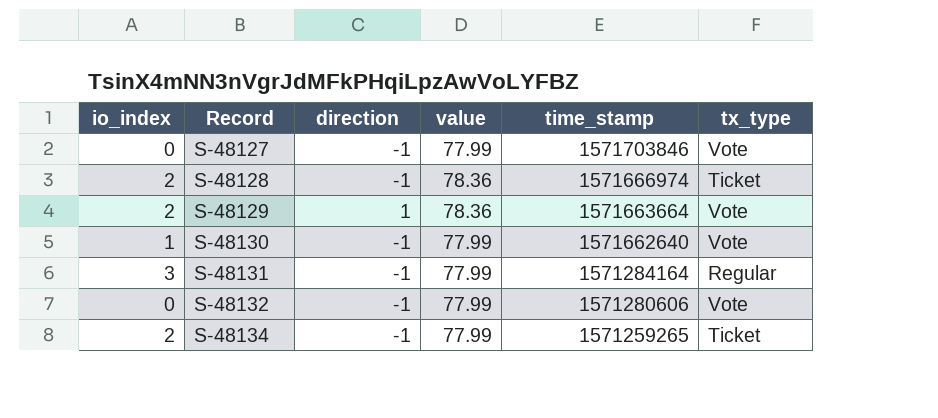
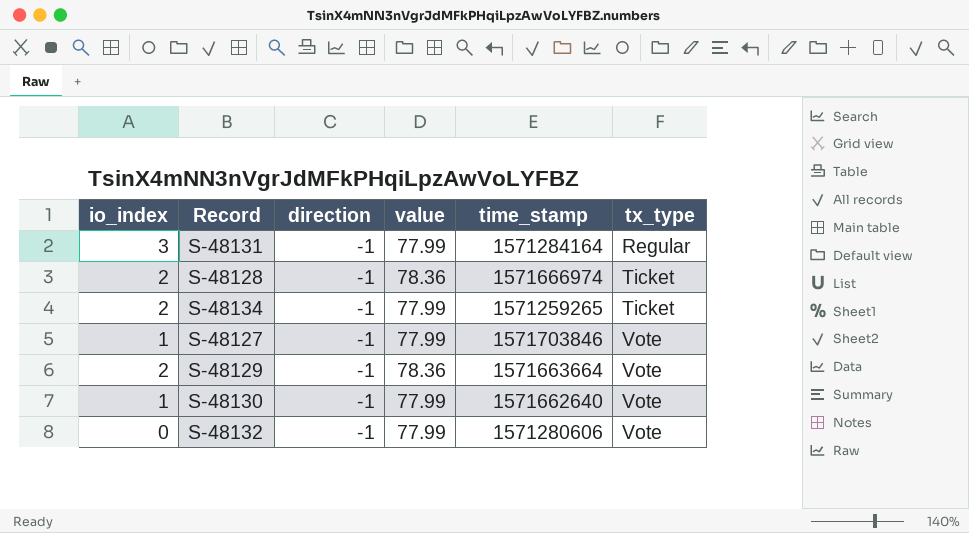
row order: Record ascending -> tx_type ascending
S-48127 | io_index: 0 -> 1
S-48129 | direction: 1 -> -1

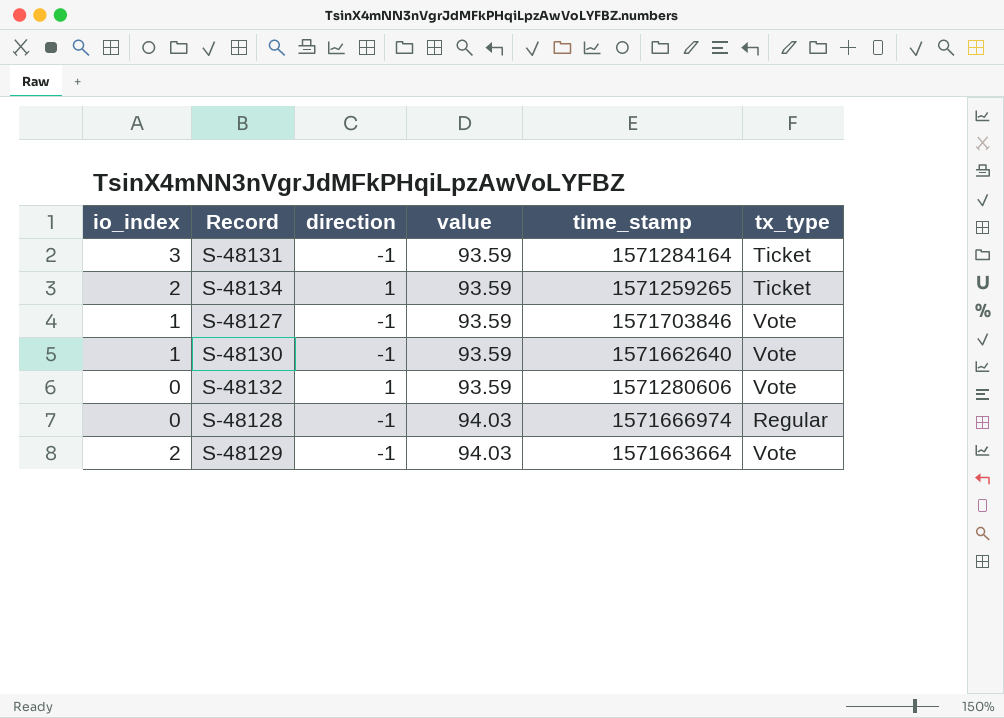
row order: tx_type ascending -> value ascending
S-48131 | value: 77.99 -> 93.59
S-48131 | tx_type: Regular -> Ticket
S-48134 | direction: -1 -> 1
S-48134 | value: 77.99 -> 93.59
S-48127 | value: 77.99 -> 93.59
S-48130 | value: 77.99 -> 93.59
S-48132 | direction: -1 -> 1
S-48132 | value: 77.99 -> 93.59
S-48128 | io_index: 2 -> 0
S-48128 | value: 78.36 -> 94.03
S-48128 | tx_type: Ticket -> Regular
S-48129 | value: 78.36 -> 94.03

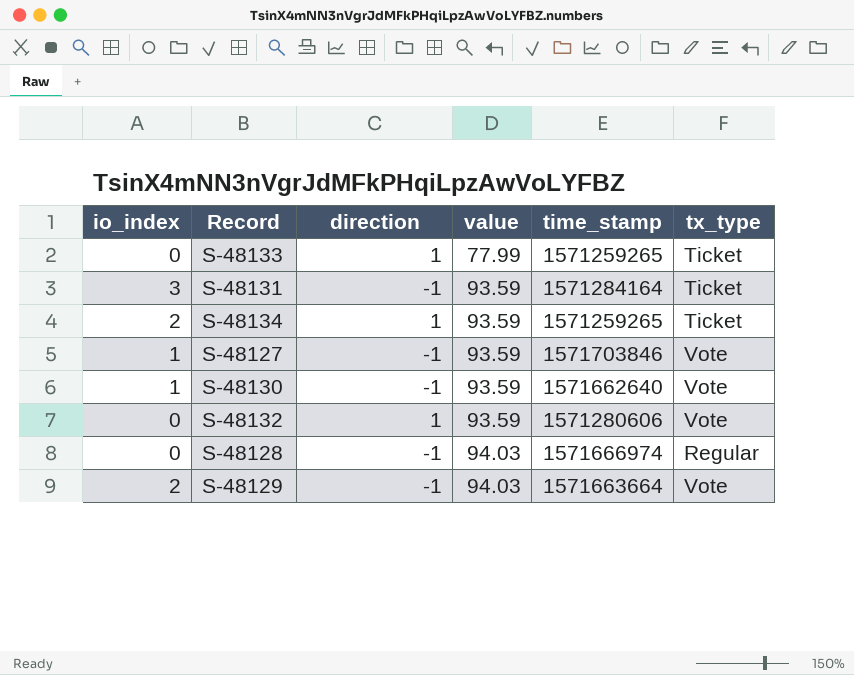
row S-48133: none -> 0 | 1 | 77.99 | 1571259265 | Ticket

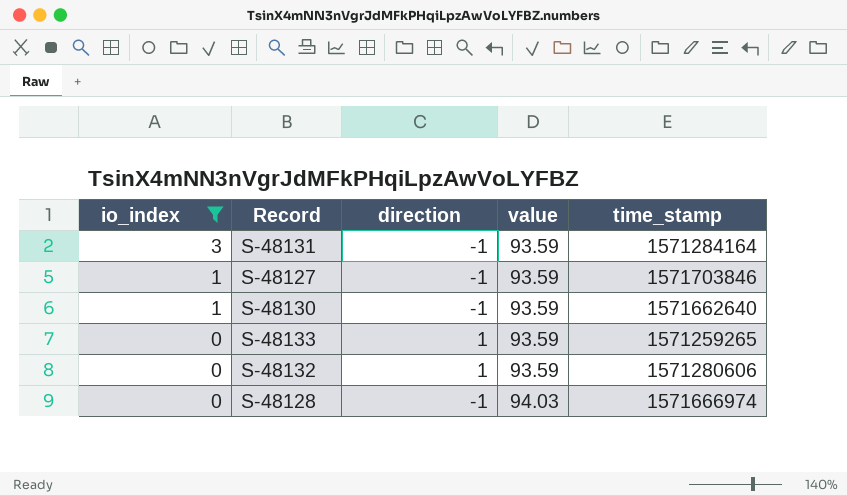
filter: none -> io_index != 2
row order: value ascending -> io_index descending
column tx_type | position: 6 -> none
S-48133 | value: 77.99 -> 93.59

